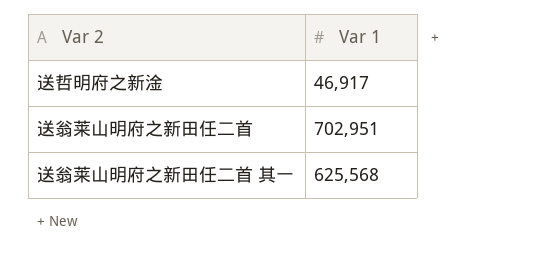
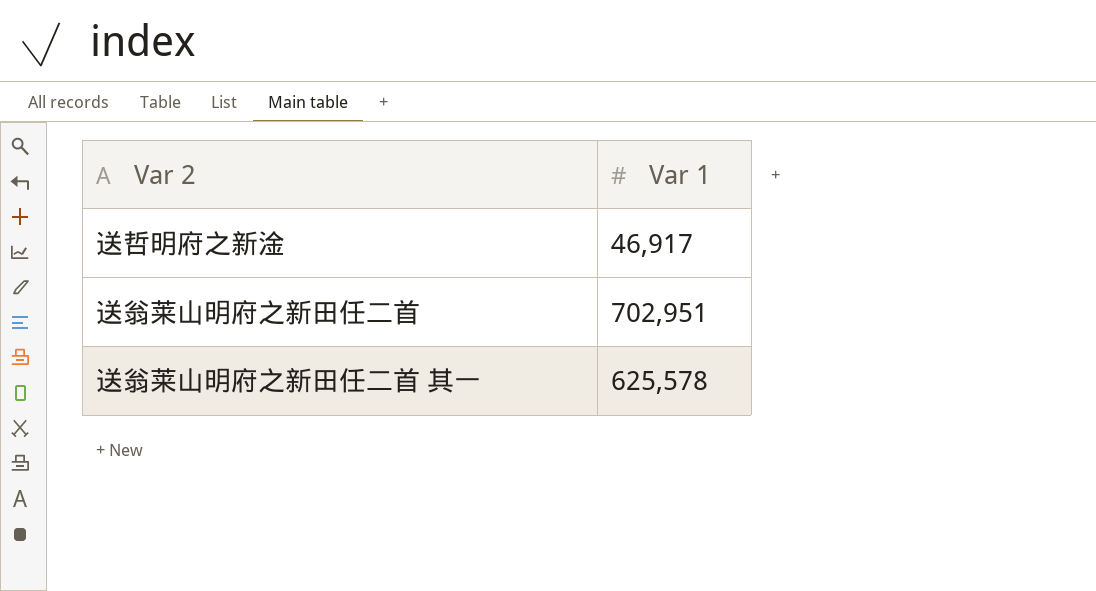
送翁莱山明府之新田任二首 其一 | Var 1: 625,568 -> 625,578

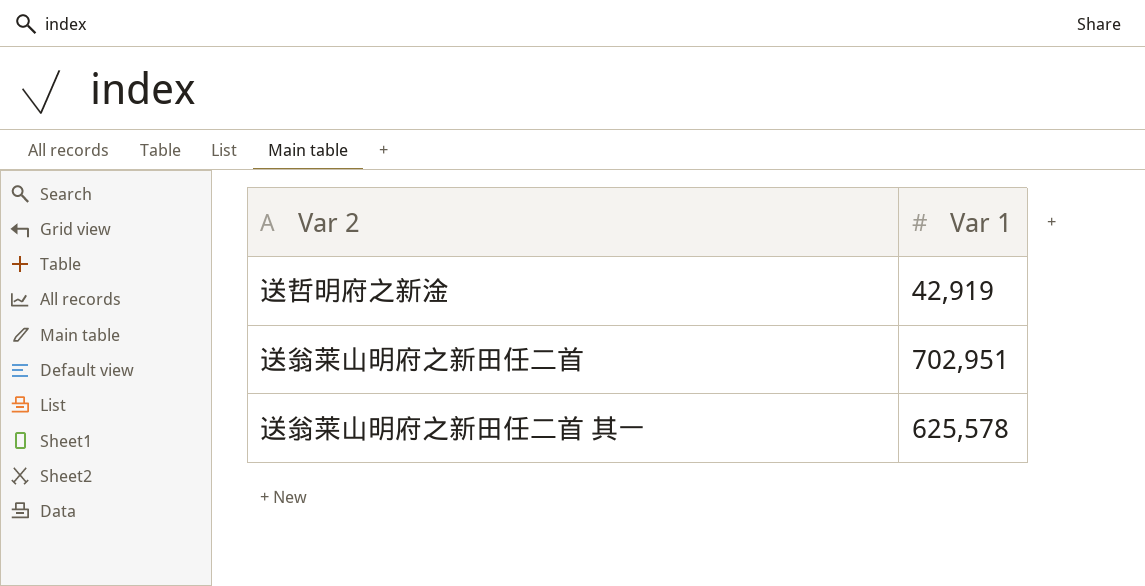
送哲明府之新淦 | Var 1: 46,917 -> 42,919

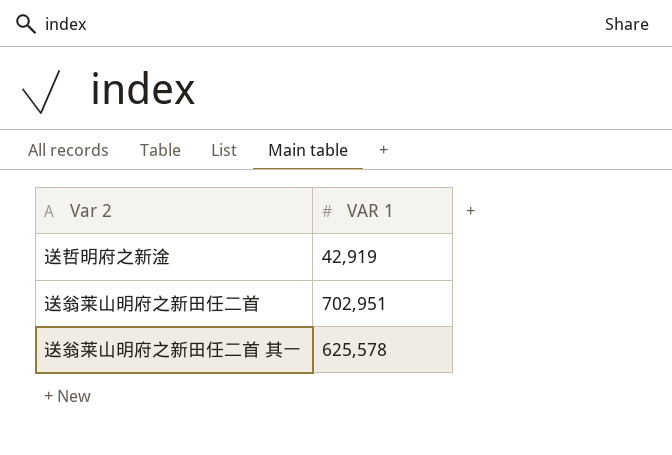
column name: Var 1 -> VAR 1

